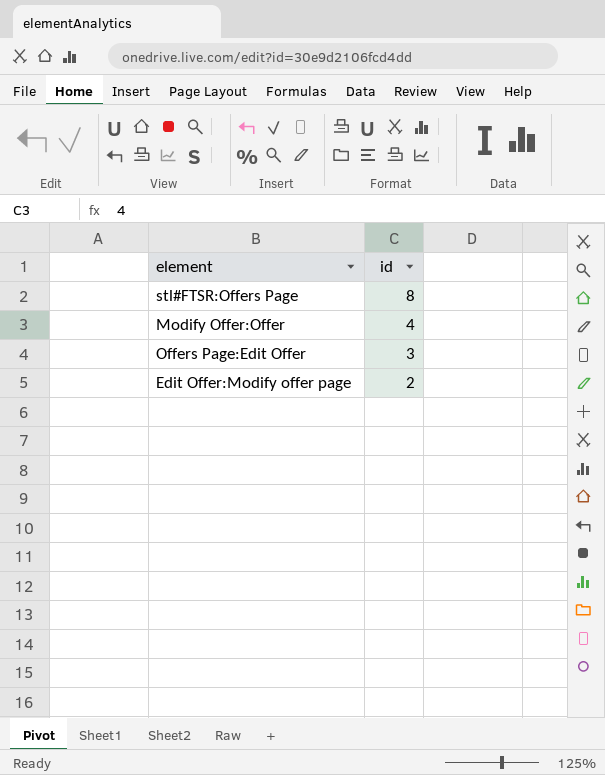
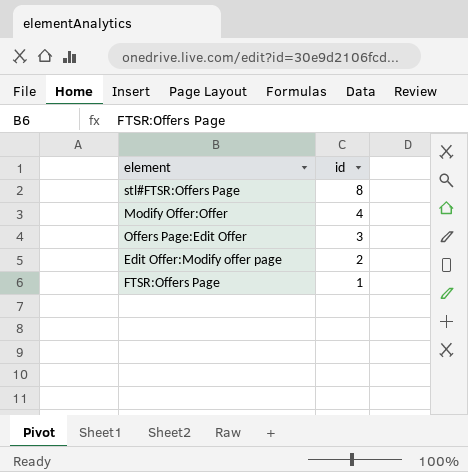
row FTSR:Offers Page: none -> 1

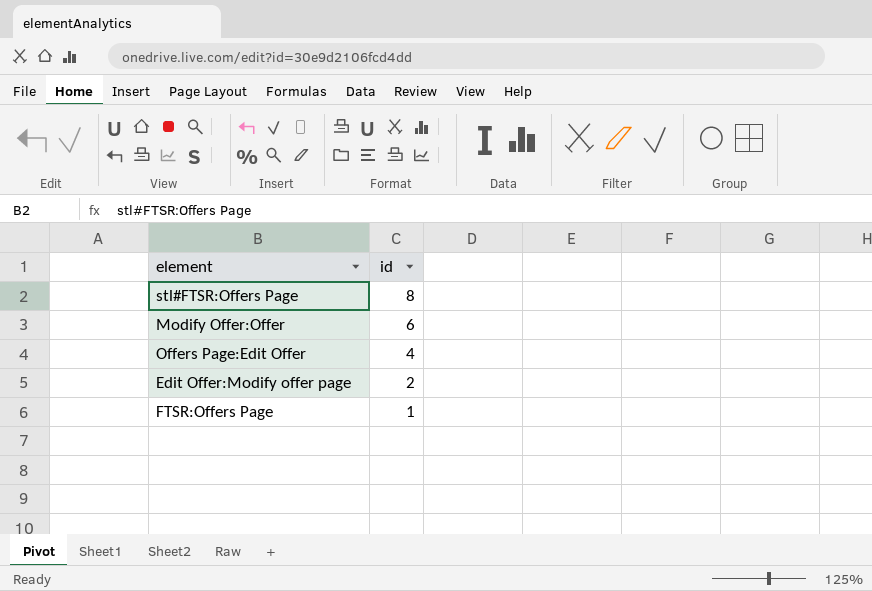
Modify Offer:Offer | id: 4 -> 6
Offers Page:Edit Offer | id: 3 -> 4

